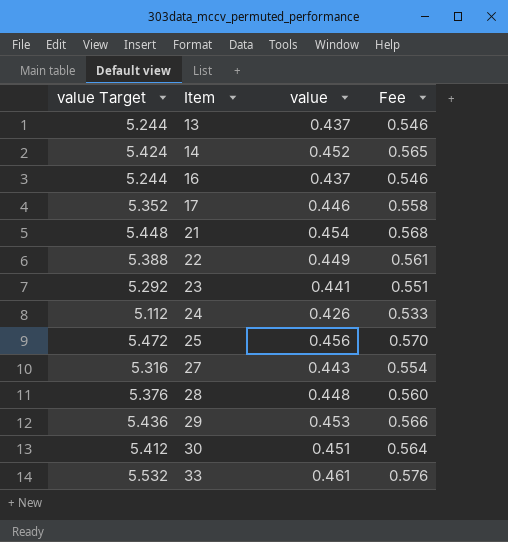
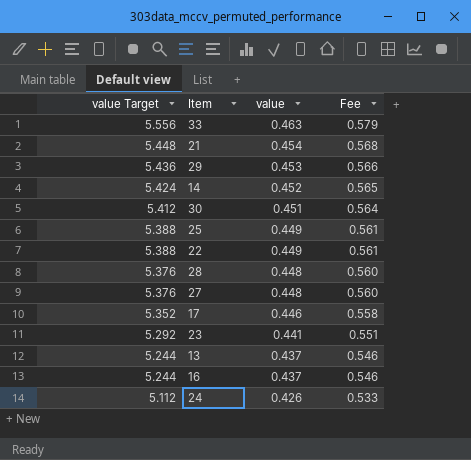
row order: Item ascending -> value Target descending
33 | value Target: 5.532 -> 5.556
33 | value: 0.461 -> 0.463
33 | Fee: 0.576 -> 0.579
25 | value Target: 5.472 -> 5.388
25 | value: 0.456 -> 0.449
25 | Fee: 0.570 -> 0.561
27 | value Target: 5.316 -> 5.376
27 | value: 0.443 -> 0.448
27 | Fee: 0.554 -> 0.560

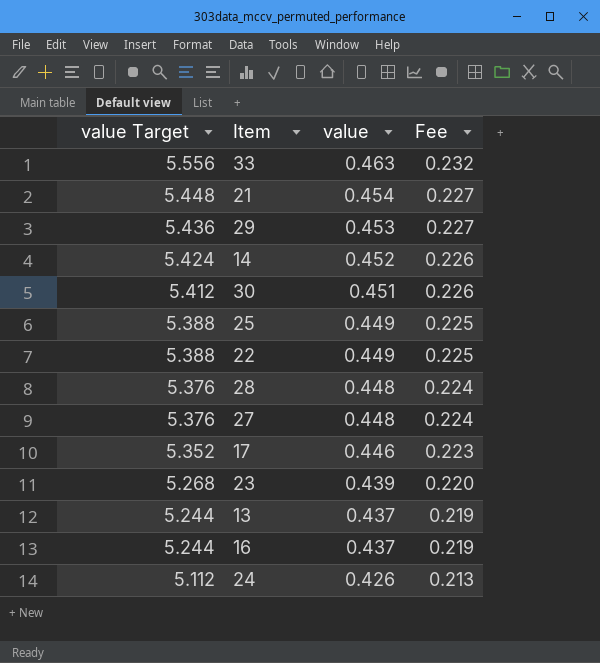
column Fee | formula: [value] * 1.25 -> [value] * 0.5
23 | value Target: 5.292 -> 5.268
23 | value: 0.441 -> 0.439

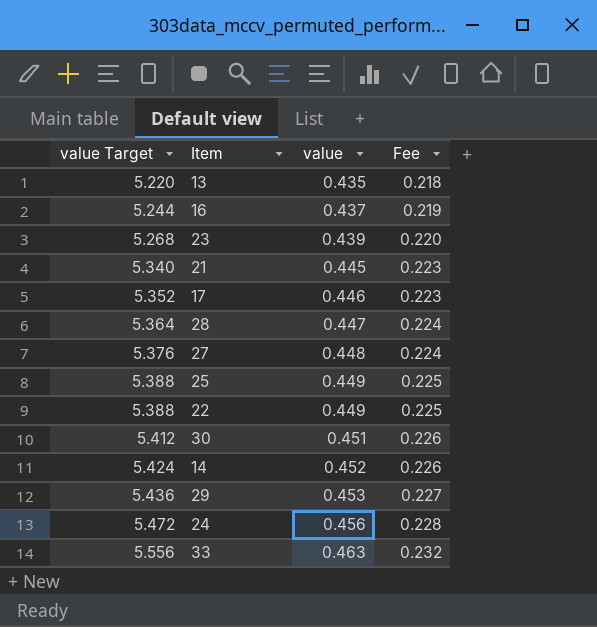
row order: value Target descending -> value Target ascending
13 | value Target: 5.244 -> 5.220
13 | value: 0.437 -> 0.435
13 | Fee: 0.219 -> 0.218
21 | value Target: 5.448 -> 5.340
21 | value: 0.454 -> 0.445
21 | Fee: 0.227 -> 0.223
28 | value Target: 5.376 -> 5.364
28 | value: 0.448 -> 0.447
24 | value Target: 5.112 -> 5.472
24 | value: 0.426 -> 0.456
24 | Fee: 0.213 -> 0.228

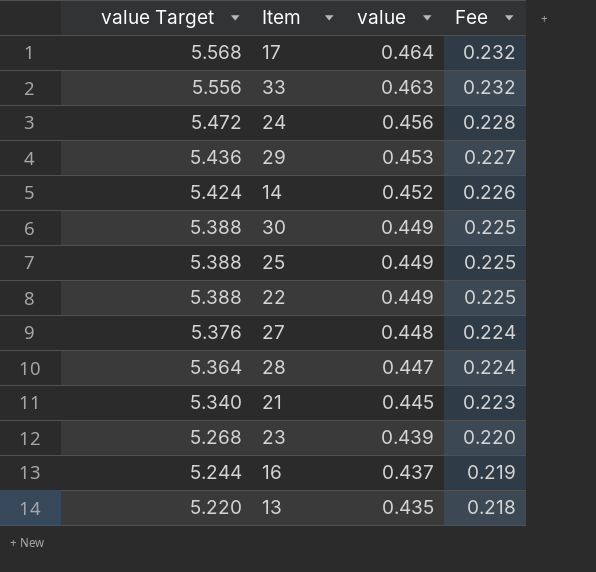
row order: value Target ascending -> value Target descending
17 | value Target: 5.352 -> 5.568
17 | value: 0.446 -> 0.464
17 | Fee: 0.223 -> 0.232
30 | value Target: 5.412 -> 5.388
30 | value: 0.451 -> 0.449
30 | Fee: 0.226 -> 0.225

